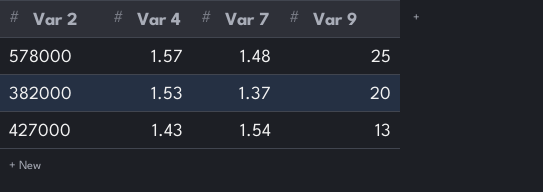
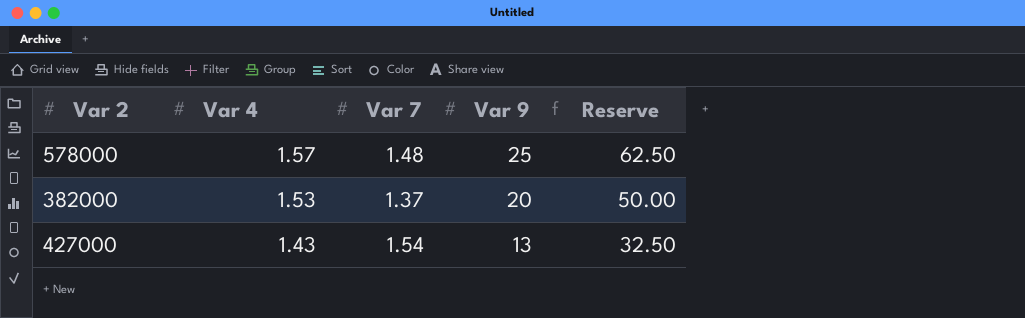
column Reserve | formula: none -> [Var 9] * 2.5

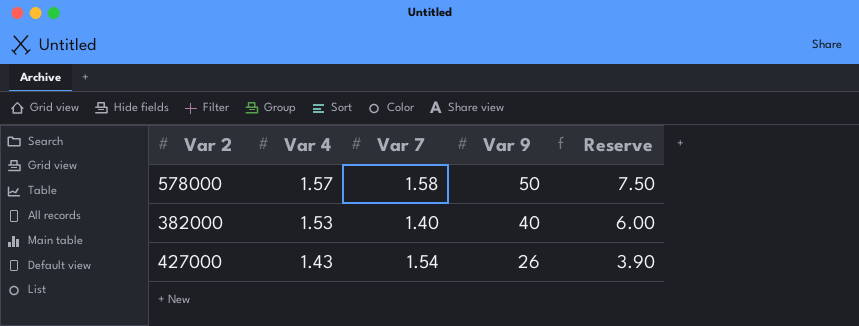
column Reserve | formula: [Var 9] * 2.5 -> [Var 9] * 0.15
578000 | Var 7: 1.48 -> 1.58
578000 | Var 9: 25 -> 50
382000 | Var 7: 1.37 -> 1.40
382000 | Var 9: 20 -> 40
427000 | Var 9: 13 -> 26

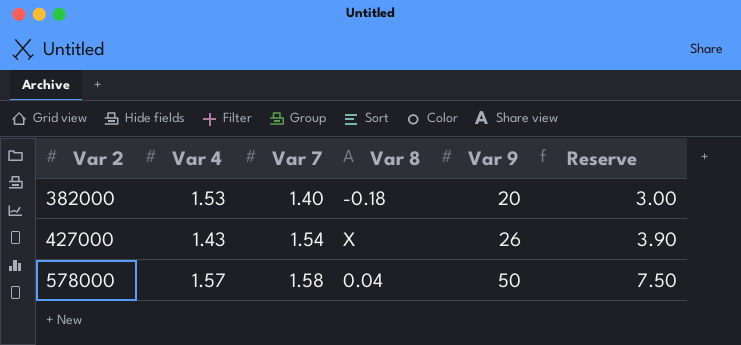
row order: Var 4 descending -> Var 2 ascending
column Var 8 | position: none -> 4
382000 | Var 9: 40 -> 20
382000 | Reserve: 6.00 -> 3.00

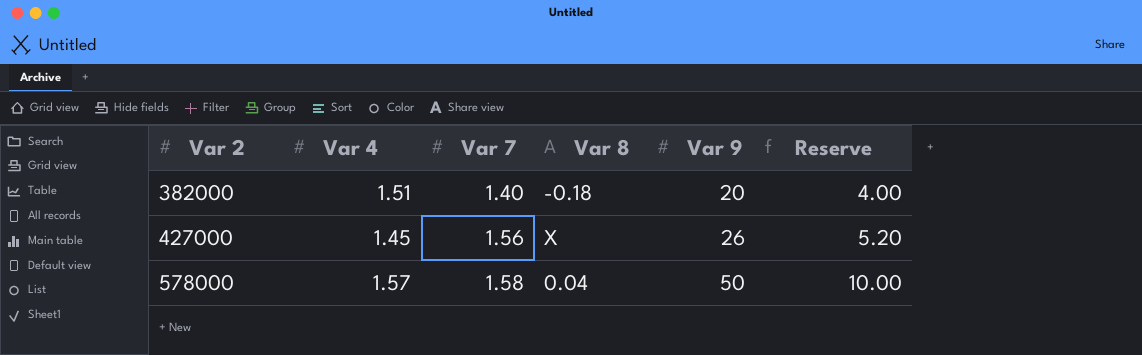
column Reserve | formula: [Var 9] * 0.15 -> [Var 9] * 0.2
382000 | Var 4: 1.53 -> 1.51
427000 | Var 4: 1.43 -> 1.45
427000 | Var 7: 1.54 -> 1.56

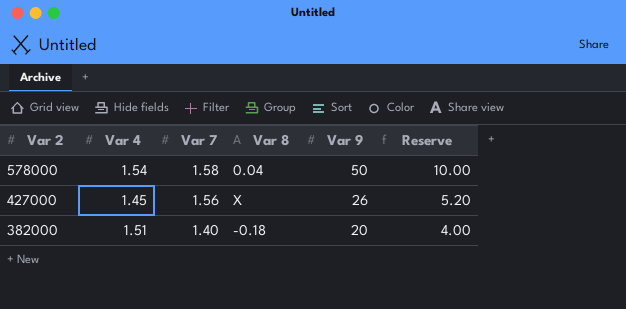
row order: Var 2 ascending -> Var 2 descending
578000 | Var 4: 1.57 -> 1.54

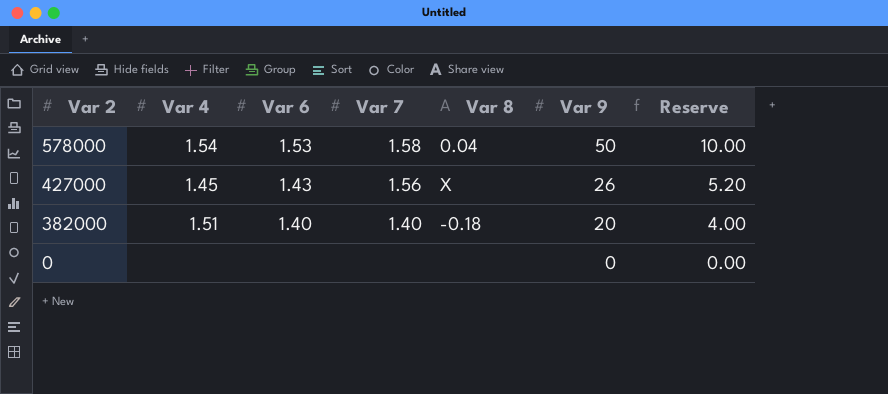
column Var 6 | position: none -> 3
row 0: none -> none | none | none | none | 0 | 0.00

